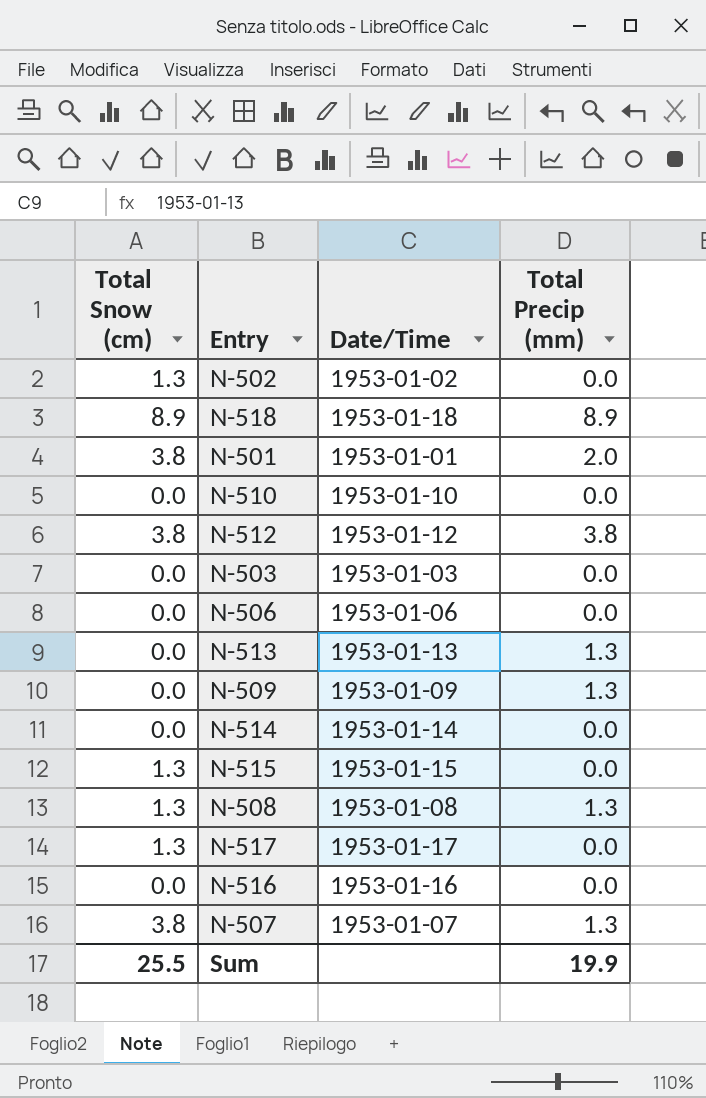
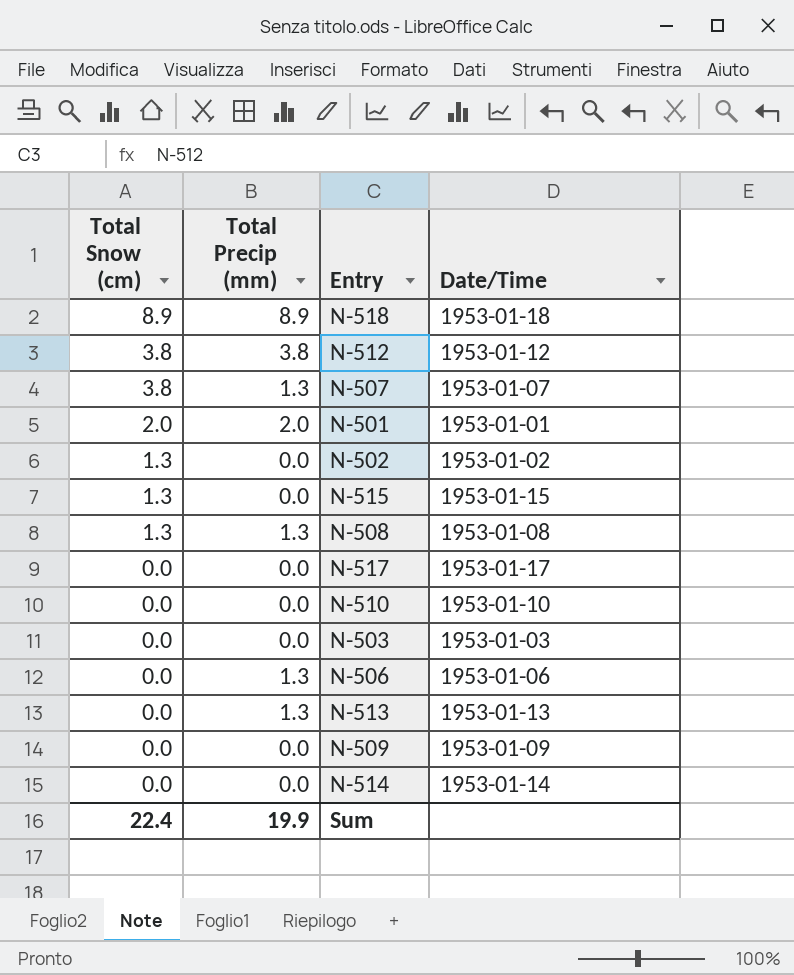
row order: none -> Total Snow (cm) descending
column Total Precip (mm) | position: 4 -> 2
row N-516: 0.0 | 1953-01-16 | 0.0 -> none
N-501 | Total Snow (cm): 3.8 -> 2.0
N-517 | Total Snow (cm): 1.3 -> 0.0
N-506 | Total Precip (mm): 0.0 -> 1.3
N-509 | Total Precip (mm): 1.3 -> 0.0
Sum | Total Snow (cm): 25.5 -> 22.4

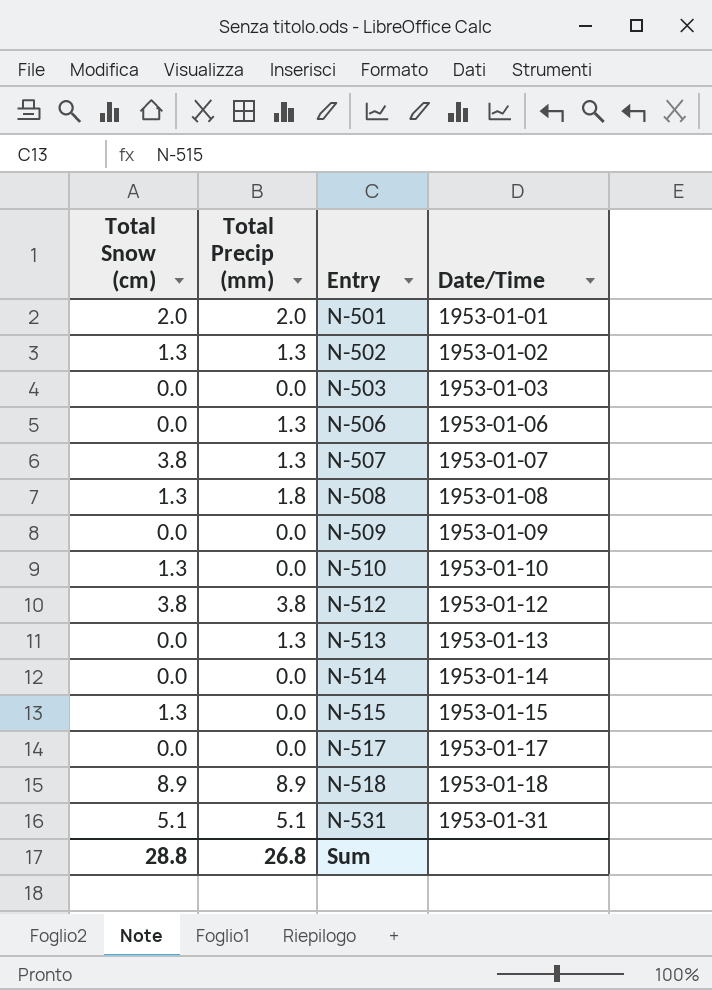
row order: Total Snow (cm) descending -> Entry ascending
N-502 | Total Precip (mm): 0.0 -> 1.3
N-508 | Total Precip (mm): 1.3 -> 1.8
N-510 | Total Snow (cm): 0.0 -> 1.3
row N-531: none -> 5.1 | 5.1 | 1953-01-31
Sum | Total Snow (cm): 22.4 -> 28.8
Sum | Total Precip (mm): 19.9 -> 26.8

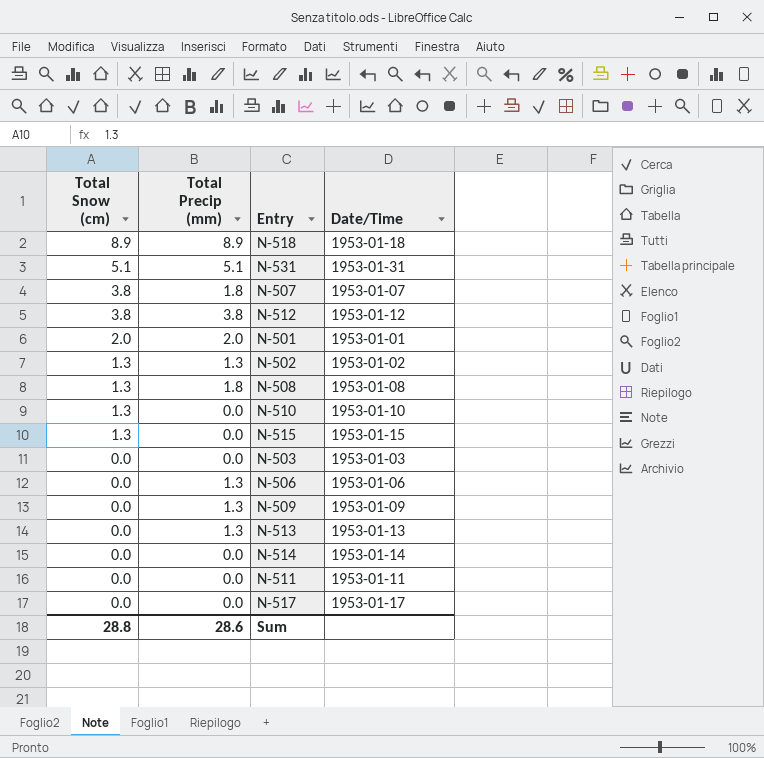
row order: Entry ascending -> Total Snow (cm) descending
N-507 | Total Precip (mm): 1.3 -> 1.8
N-509 | Total Precip (mm): 0.0 -> 1.3
row N-511: none -> 0.0 | 0.0 | 1953-01-11
Sum | Total Precip (mm): 26.8 -> 28.6

